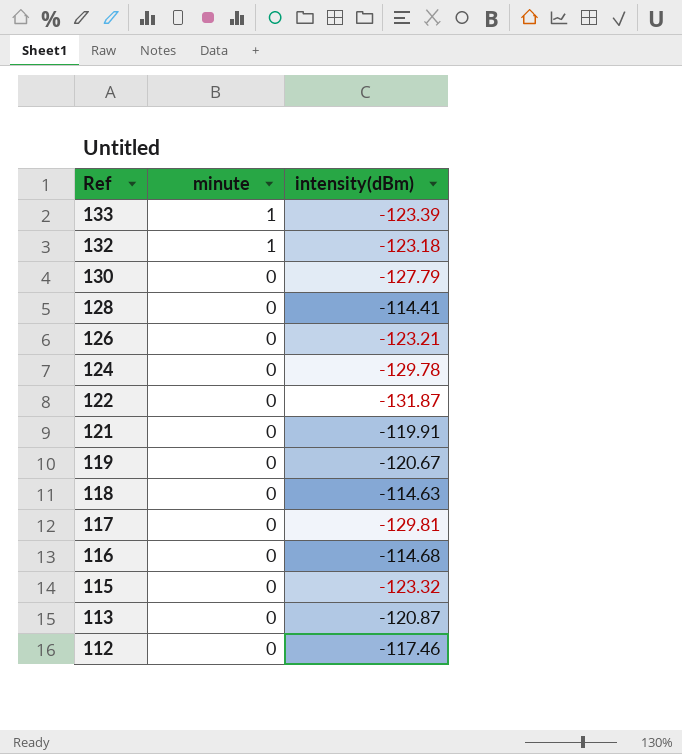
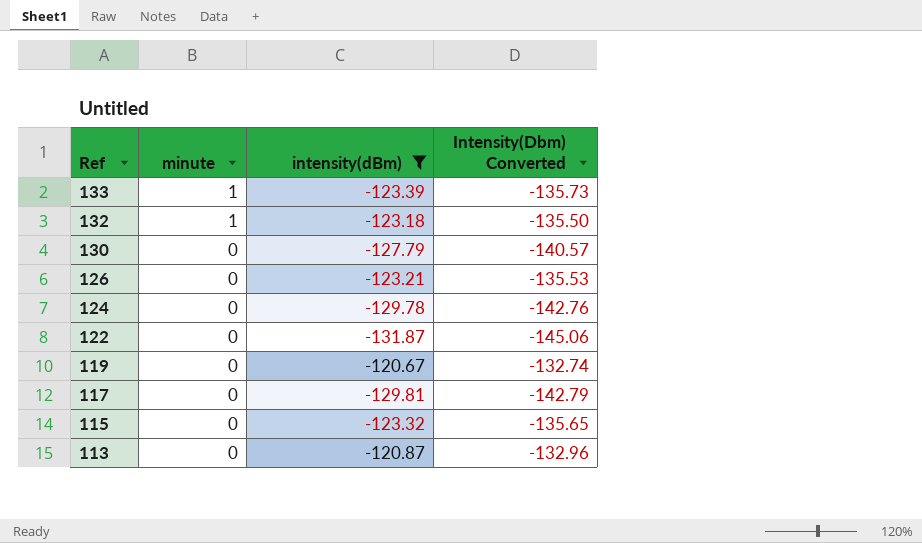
filter: none -> intensity(dBm) <= -120.67
column Intensity(Dbm) Converted | formula: none -> [intensity(dBm)] * 1.1

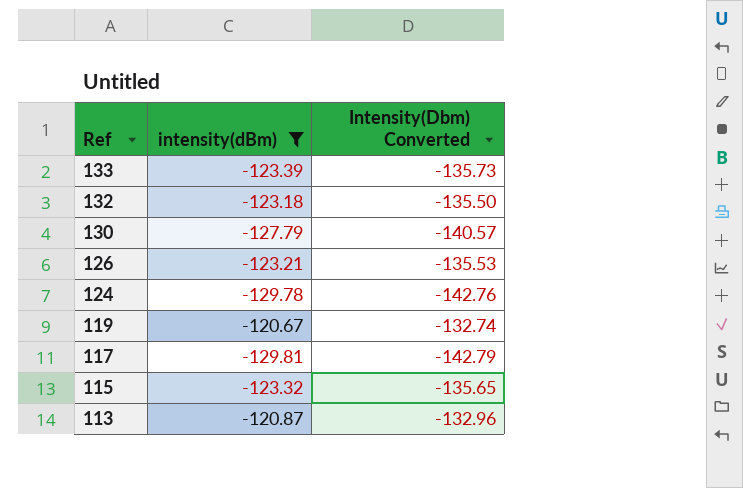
column minute | position: 2 -> none
row 122: 0 | -131.87 | -145.06 -> none

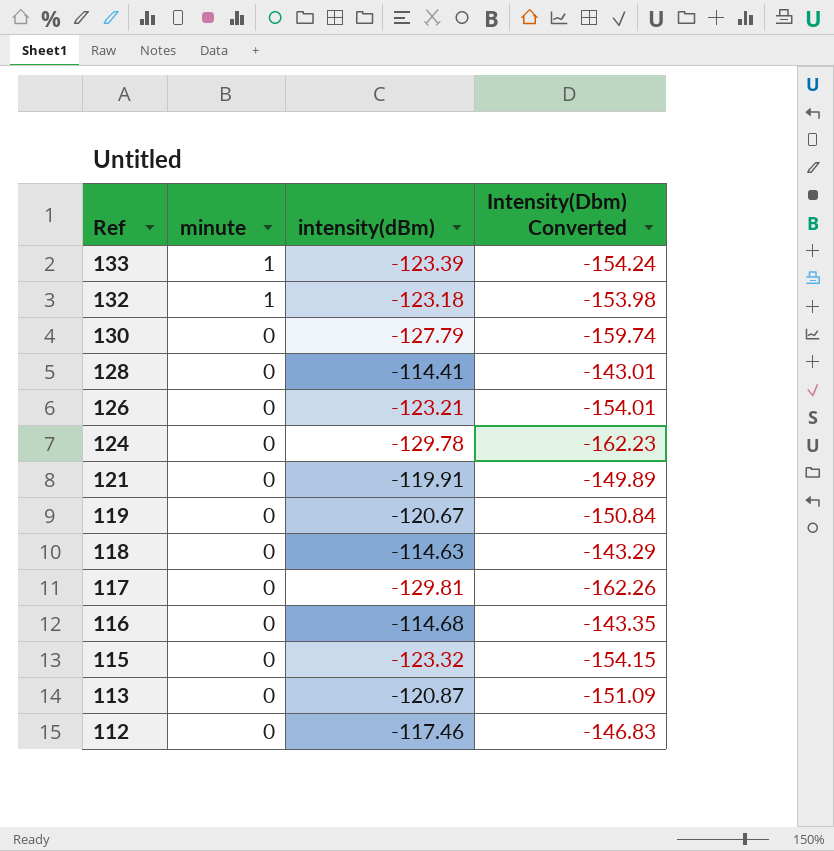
filter: intensity(dBm) <= -120.67 -> none
column minute | position: none -> 2
column Intensity(Dbm) Converted | formula: [intensity(dBm)] * 1.1 -> [intensity(dBm)] * 1.25

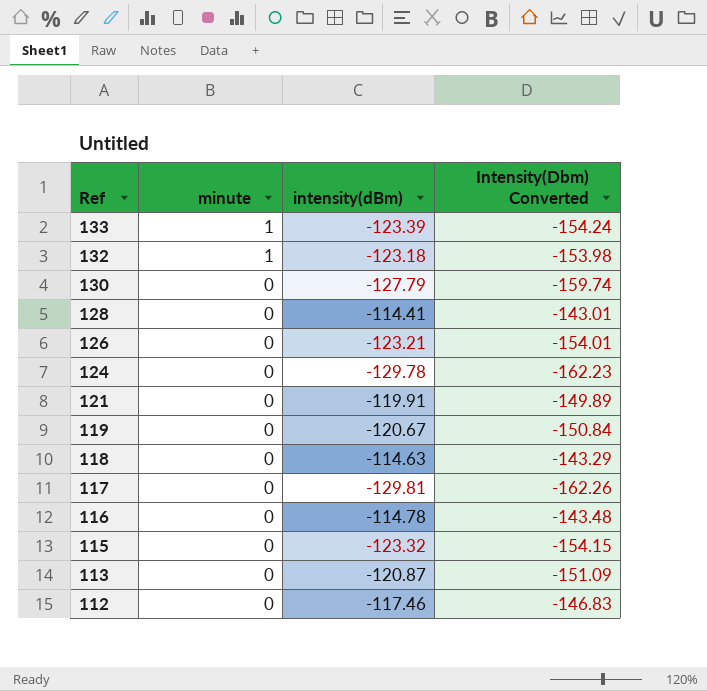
116 | intensity(dBm): -114.68 -> -114.78
116 | Intensity(Dbm) Converted: -143.35 -> -143.48

